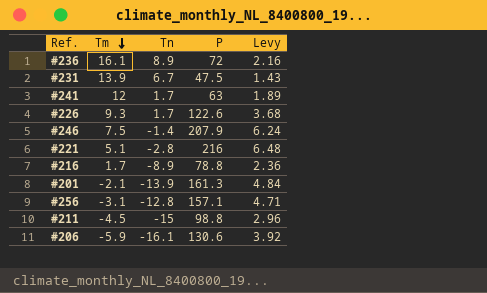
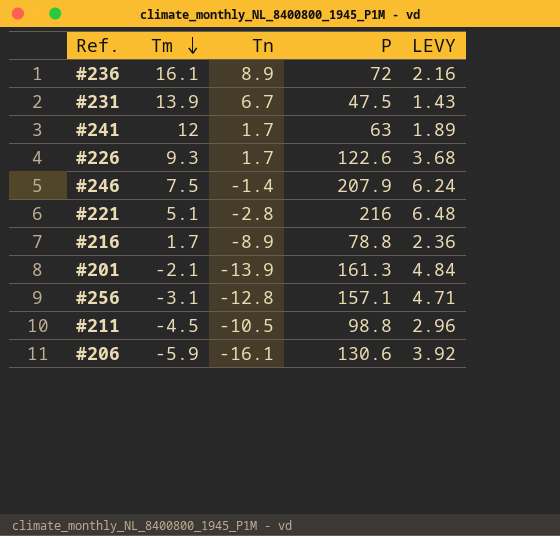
column name: Levy -> LEVY
#211 | Tn: -15 -> -10.5

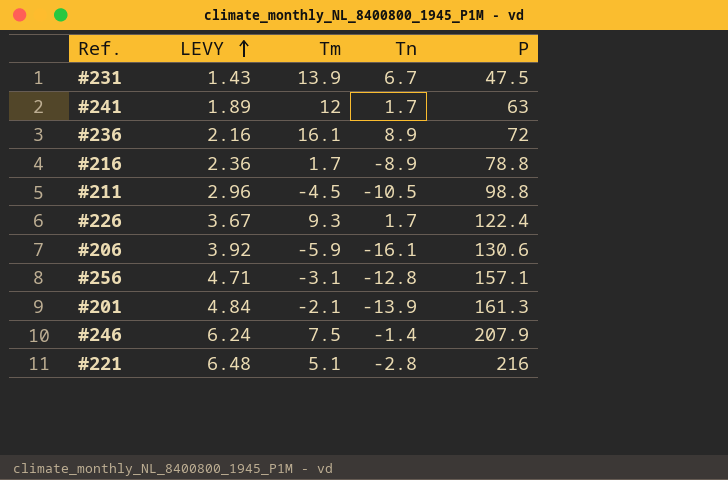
row order: Tm descending -> LEVY ascending
column LEVY | position: 5 -> 2
#226 | LEVY: 3.68 -> 3.67
#226 | P: 122.6 -> 122.4

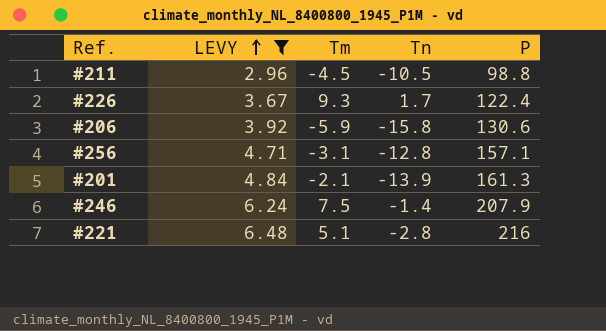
filter: none -> LEVY >= 2.96
#206 | Tn: -16.1 -> -15.8

